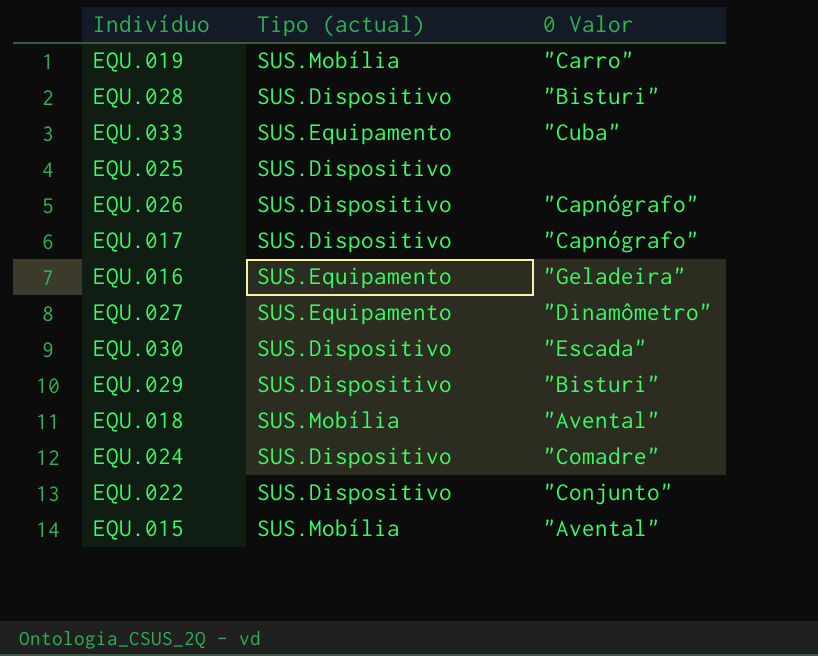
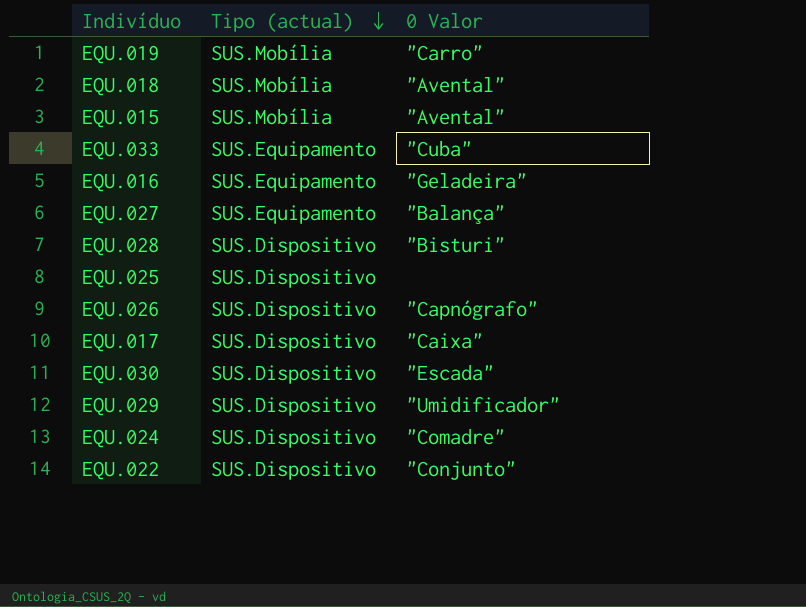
row order: none -> Tipo (actual) descending
EQU.027 | 0 Valor: "Dinamômetro" -> "Balança"
EQU.017 | 0 Valor: "Capnógrafo" -> "Caixa"
EQU.029 | 0 Valor: "Bisturi" -> "Umidificador"

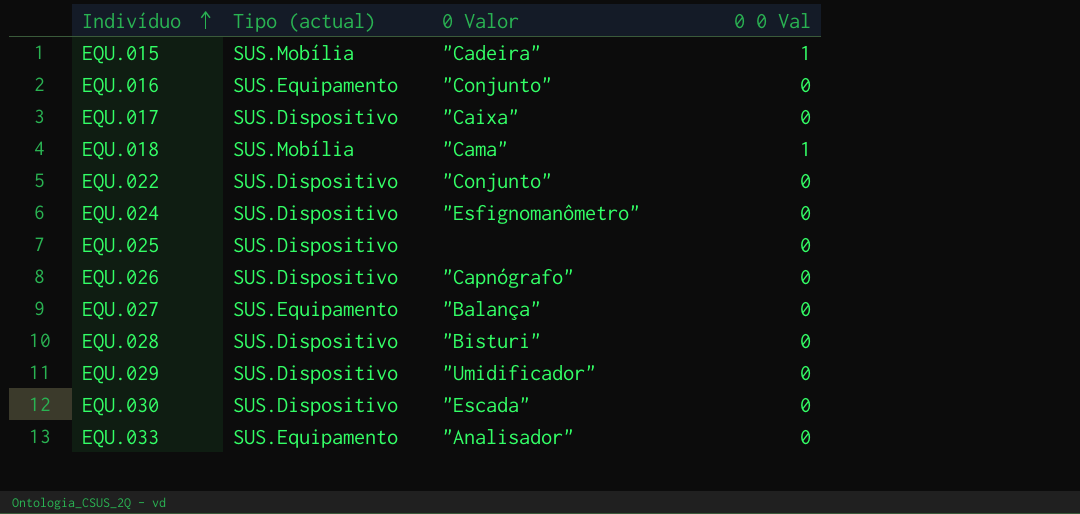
row order: Tipo (actual) descending -> Indivíduo ascending
column 0 0 Val | position: none -> 4
row EQU.019: SUS.Mobília | "Carro" -> none
EQU.015 | 0 Valor: "Avental" -> "Cadeira"
EQU.016 | 0 Valor: "Geladeira" -> "Conjunto"
EQU.018 | 0 Valor: "Avental" -> "Cama"
EQU.024 | 0 Valor: "Comadre" -> "Esfignomanômetro"
EQU.033 | 0 Valor: "Cuba" -> "Analisador"

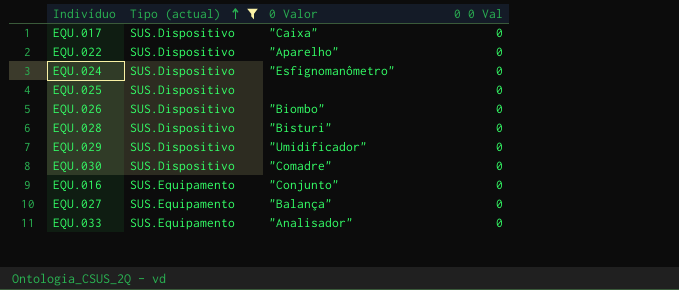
filter: none -> Tipo (actual) != SUS.Mobília
row order: Indivíduo ascending -> Tipo (actual) ascending
EQU.022 | 0 Valor: "Conjunto" -> "Aparelho"
EQU.026 | 0 Valor: "Capnógrafo" -> "Biombo"
EQU.030 | 0 Valor: "Escada" -> "Comadre"

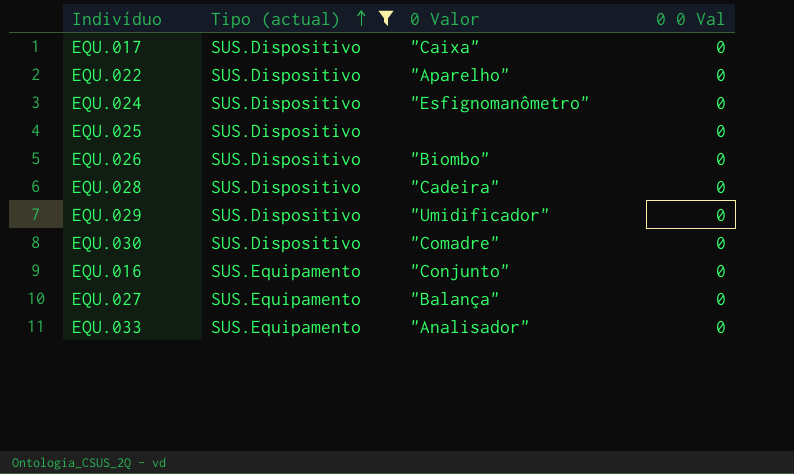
EQU.028 | 0 Valor: "Bisturi" -> "Cadeira"

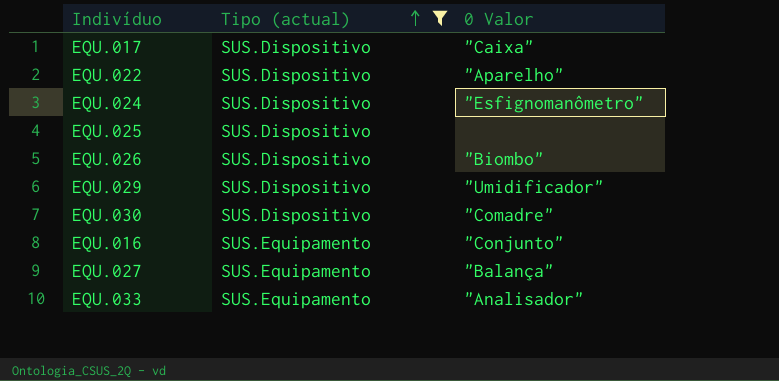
column 0 0 Val | position: 4 -> none
row EQU.028: SUS.Dispositivo | "Cadeira" | 0 -> none

